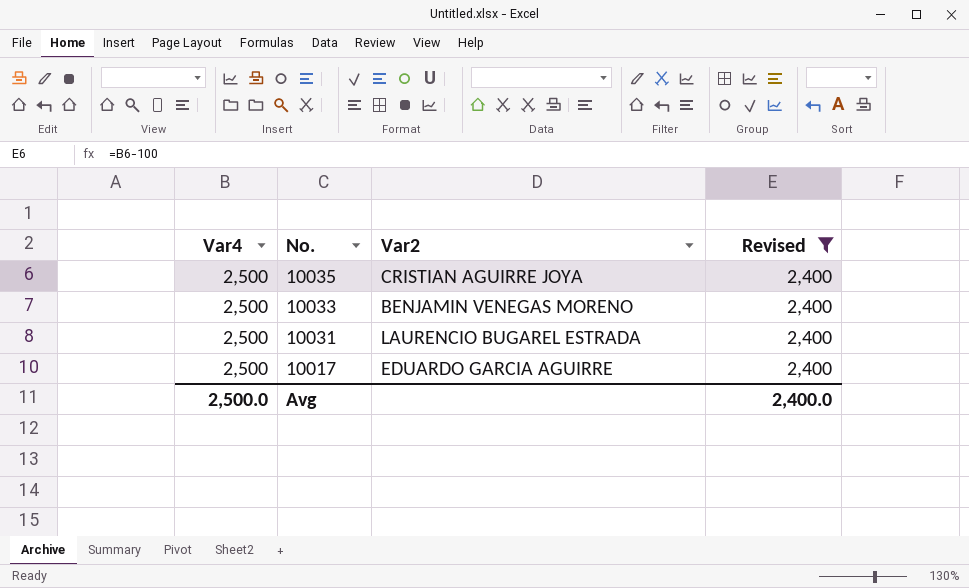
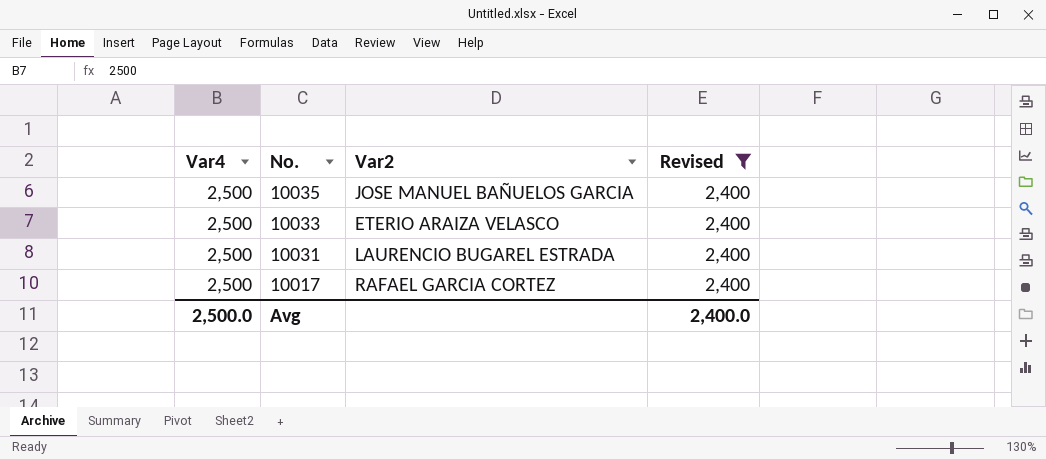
10035 | Var2: CRISTIAN AGUIRRE JOYA -> JOSE MANUEL BAÑUELOS GARCIA
10033 | Var2: BENJAMIN VENEGAS MORENO -> ETERIO ARAIZA VELASCO
10017 | Var2: EDUARDO GARCIA AGUIRRE -> RAFAEL GARCIA CORTEZ

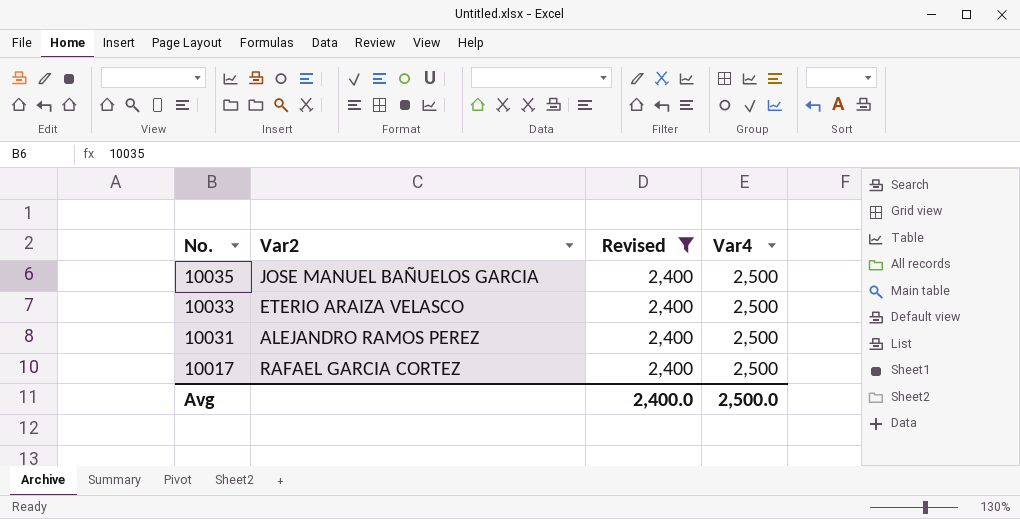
column Var4 | position: 1 -> 4
10031 | Var2: LAURENCIO BUGAREL ESTRADA -> ALEJANDRO RAMOS PEREZ

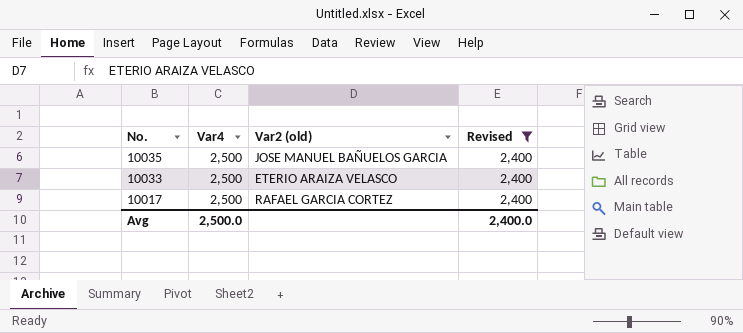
column Var4 | position: 4 -> 2
column name: Var2 -> Var2 (old)
row 10031: ALEJANDRO RAMOS PEREZ | 2,400 | 2,500 -> none

